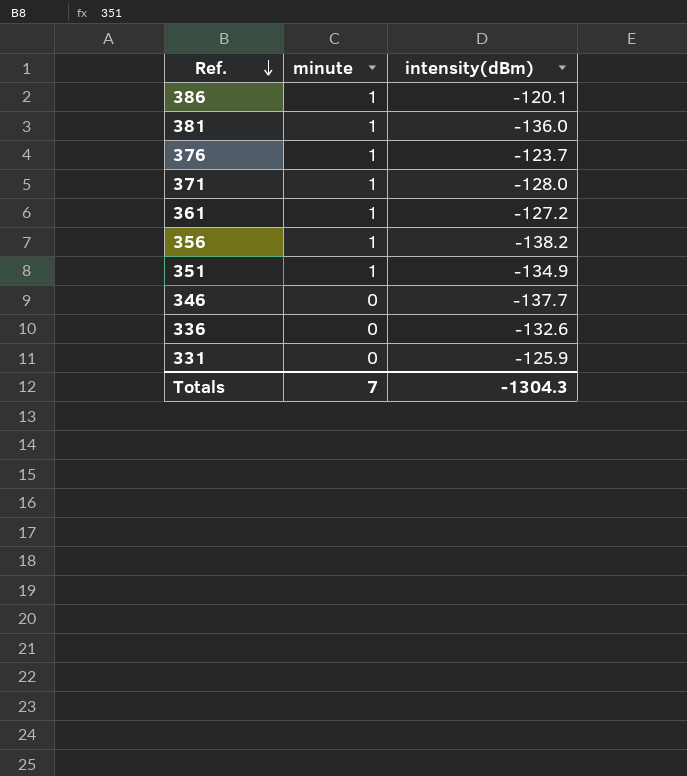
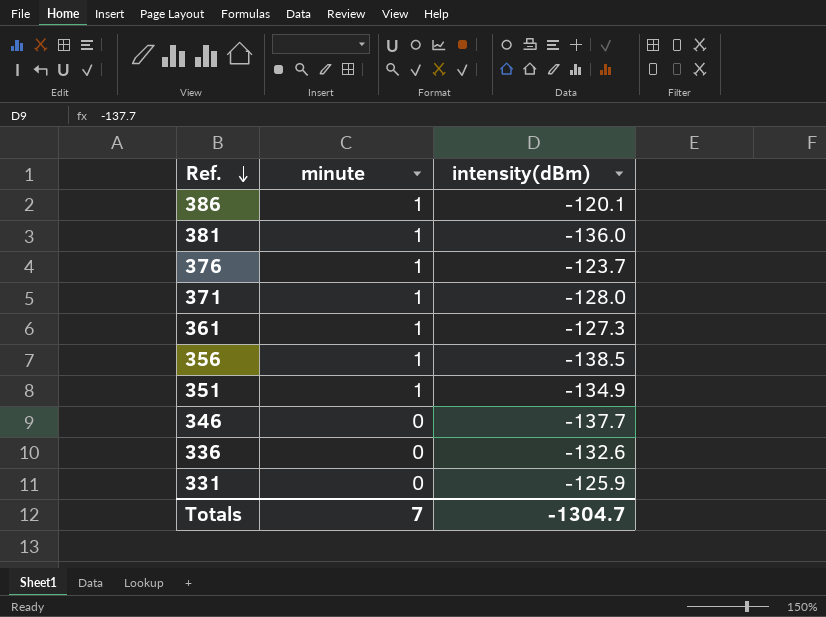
361 | intensity(dBm): -127.2 -> -127.3
356 | intensity(dBm): -138.2 -> -138.5
Totals | intensity(dBm): -1304.3 -> -1304.7

